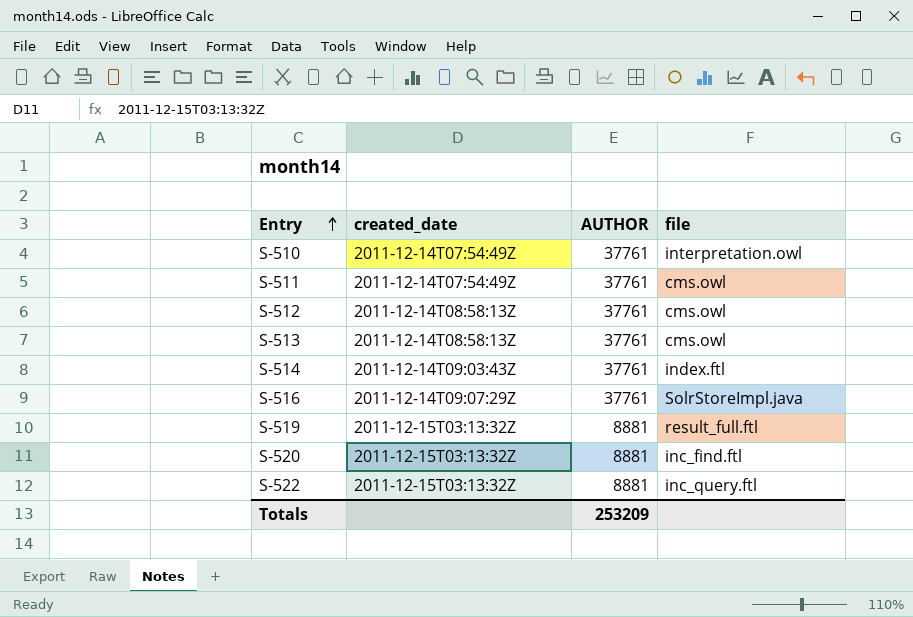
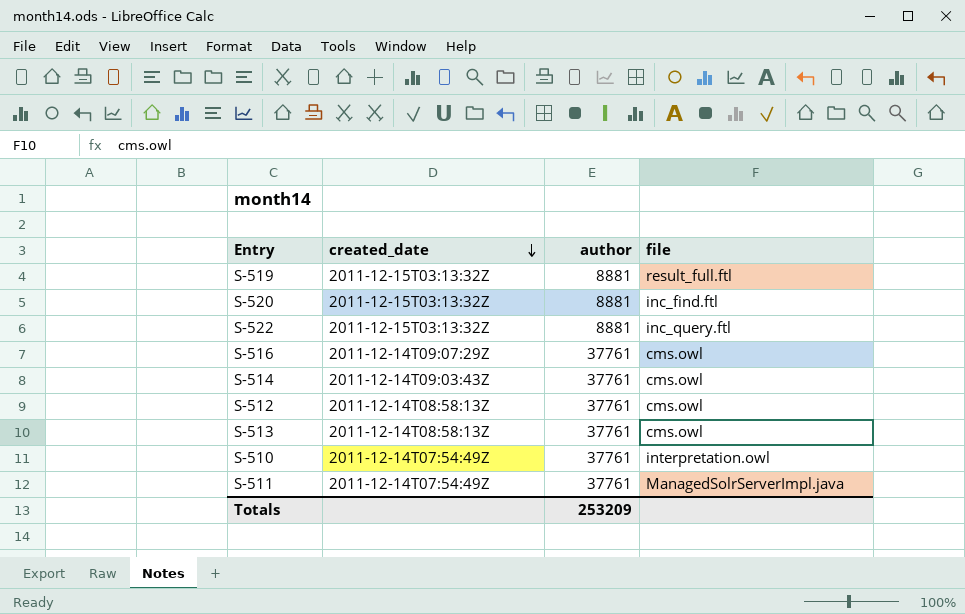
row order: Entry ascending -> created_date descending
column name: AUTHOR -> author
S-516 | file: SolrStoreImpl.java -> cms.owl
S-514 | file: index.ftl -> cms.owl
S-511 | file: cms.owl -> ManagedSolrServerImpl.java

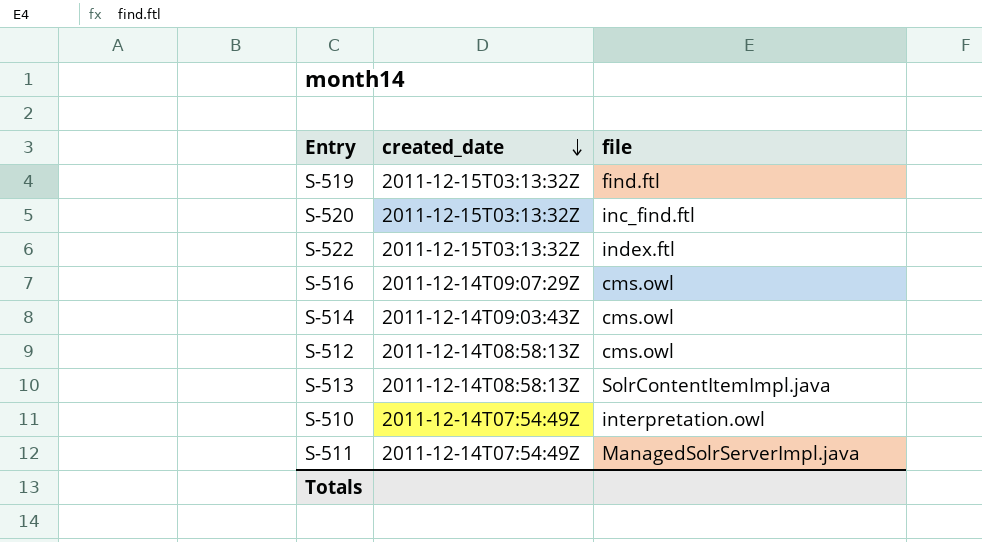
column author | position: 3 -> none
S-519 | file: result_full.ftl -> find.ftl
S-522 | file: inc_query.ftl -> index.ftl
S-513 | file: cms.owl -> SolrContentItemImpl.java

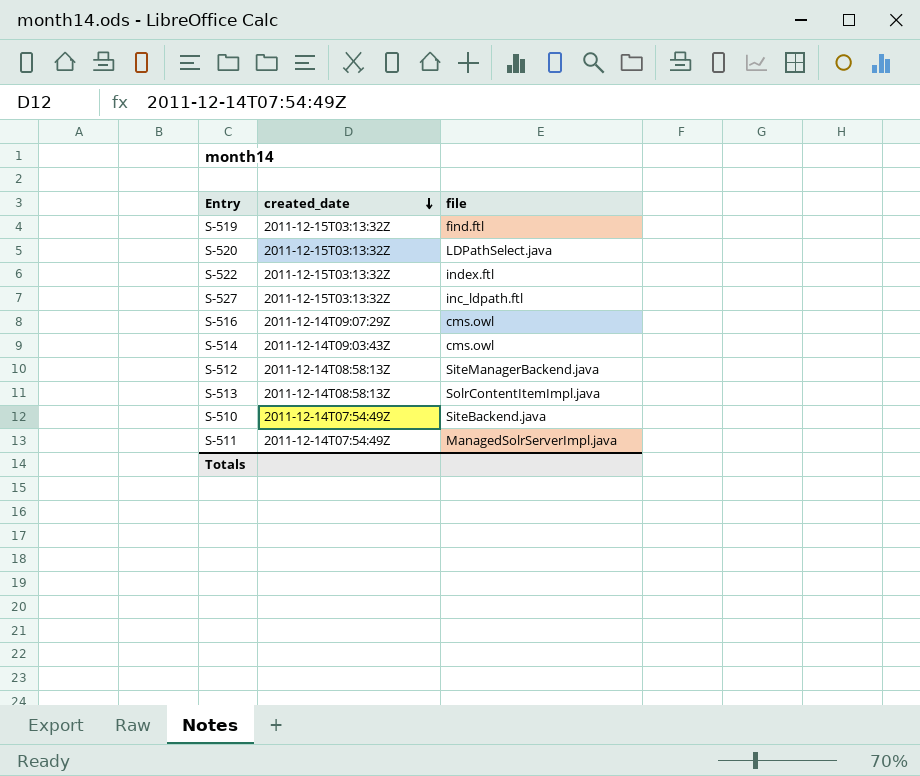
S-520 | file: inc_find.ftl -> LDPathSelect.java
row S-527: none -> 2011-12-15T03:13:32Z | inc_ldpath.ftl
S-512 | file: cms.owl -> SiteManagerBackend.java
S-510 | file: interpretation.owl -> SiteBackend.java

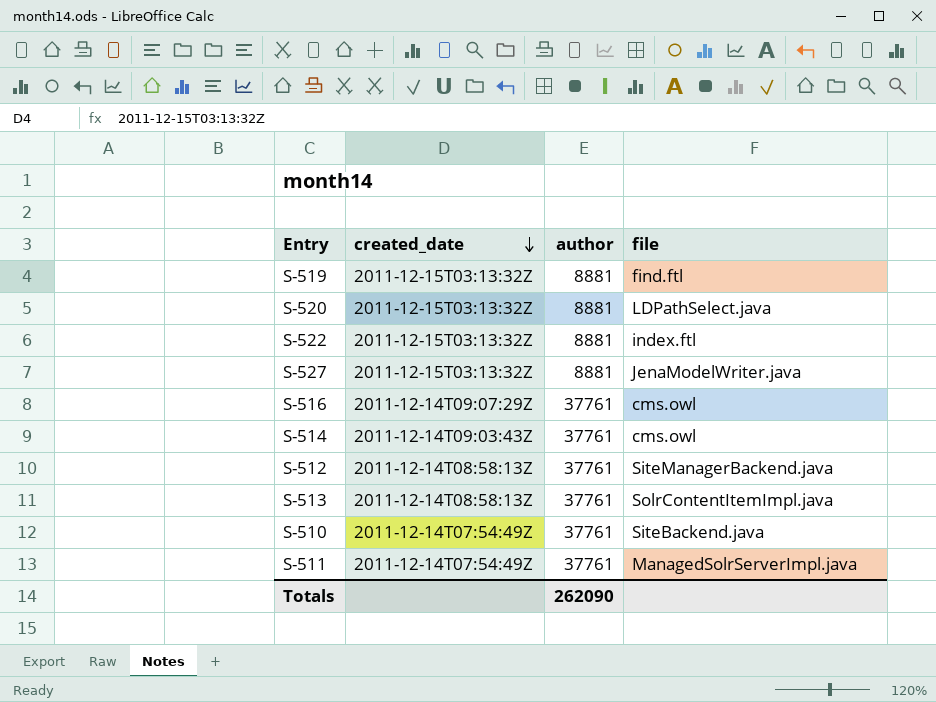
column author | position: none -> 3
S-527 | file: inc_ldpath.ftl -> JenaModelWriter.java

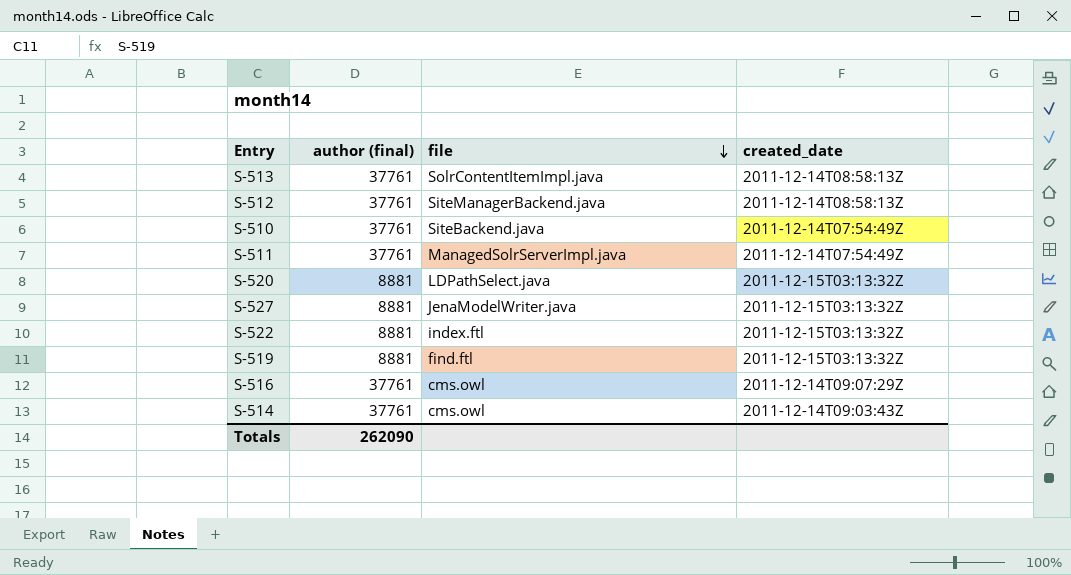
row order: created_date descending -> file descending
column name: author -> author (final)
column created_date | position: 2 -> 4

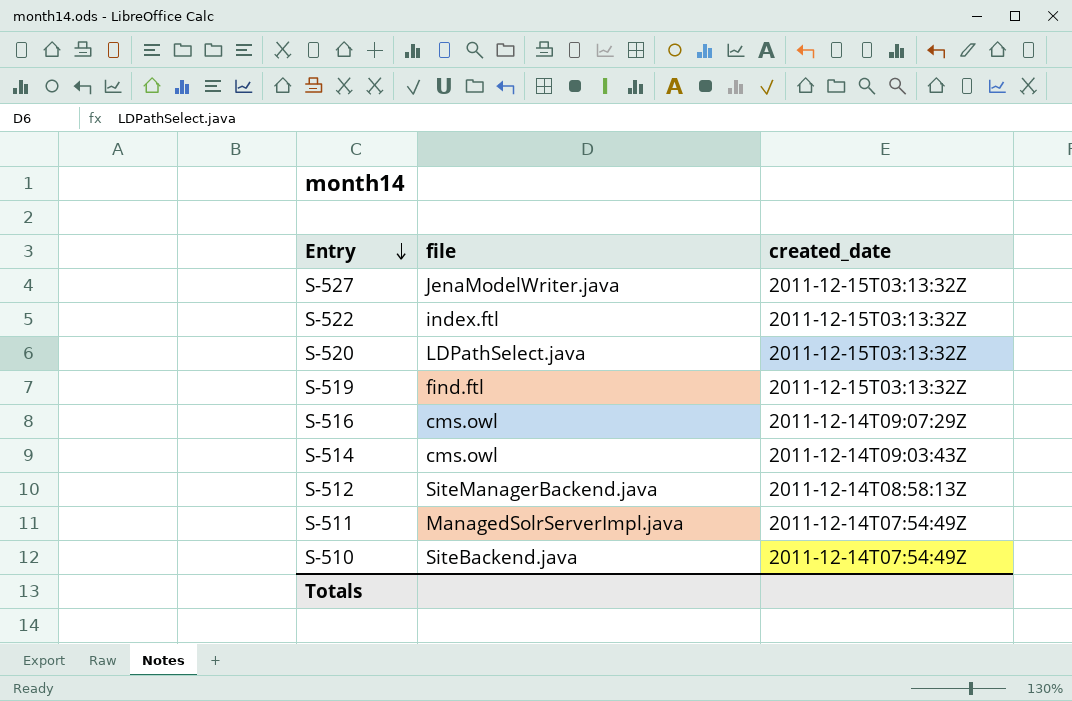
row order: file descending -> Entry descending
column author (final) | position: 2 -> none
row S-513: 37761 | SolrContentItemImpl.java | 2011-12-14T08:58:13Z -> none

